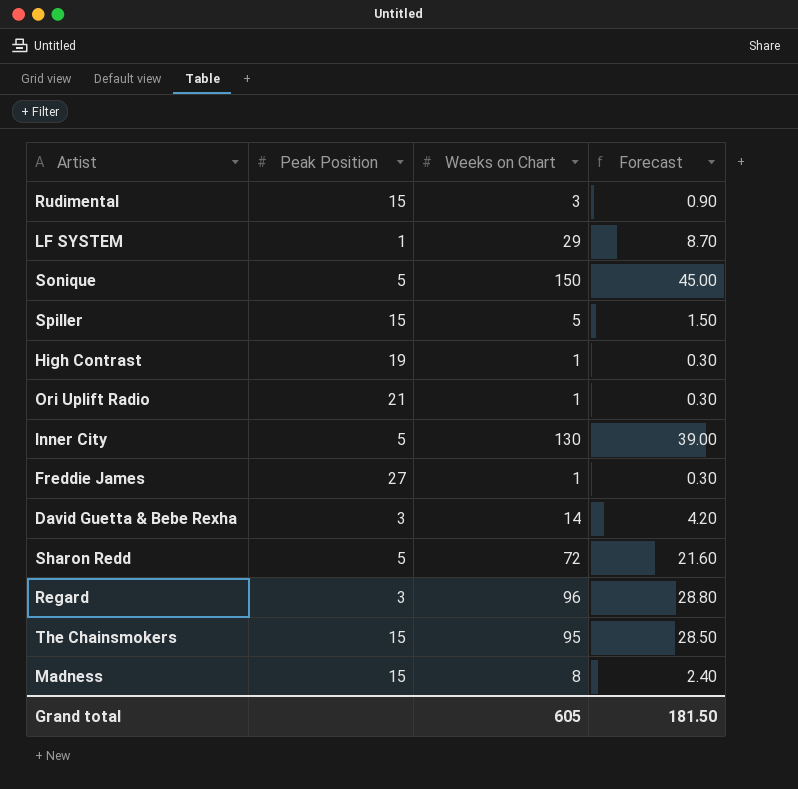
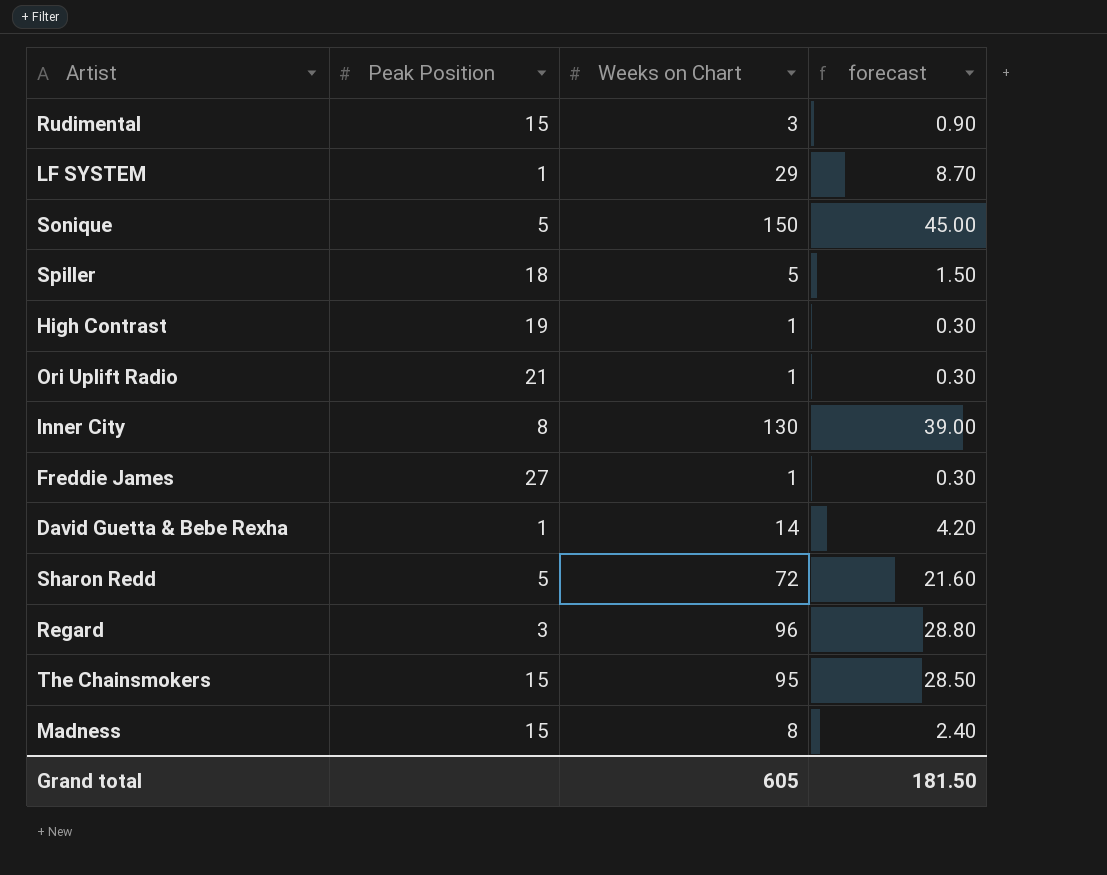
column name: Forecast -> forecast
Spiller | Peak Position: 15 -> 18
Inner City | Peak Position: 5 -> 8
David Guetta & Bebe Rexha | Peak Position: 3 -> 1

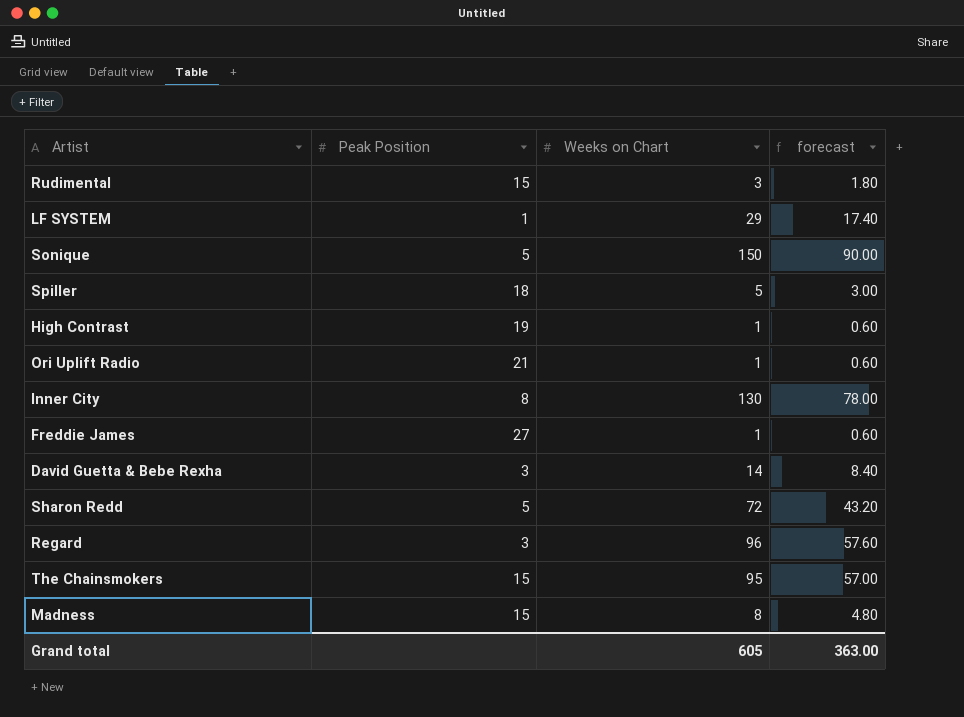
column forecast | formula: [Weeks on Chart] * 0.3 -> [Weeks on Chart] * 0.6
David Guetta & Bebe Rexha | Peak Position: 1 -> 3
Grand total | forecast: 181.50 -> 363.00

